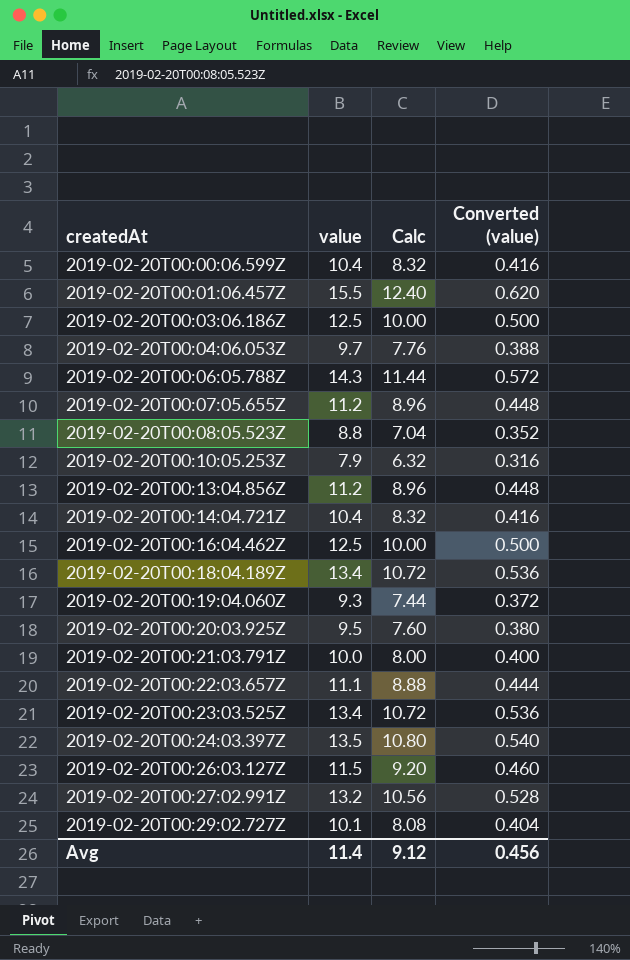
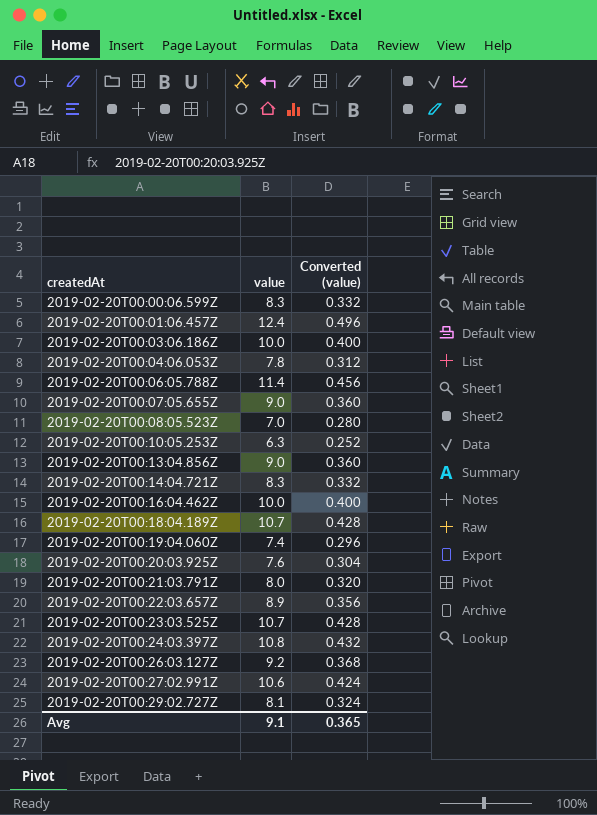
column Calc | formula: [value] * 0.8 -> none
2019-02-20T00:00:06.599Z | value: 10.4 -> 8.3
2019-02-20T00:00:06.599Z | Converted (value): 0.416 -> 0.332
2019-02-20T00:01:06.457Z | value: 15.5 -> 12.4
2019-02-20T00:01:06.457Z | Converted (value): 0.620 -> 0.496
2019-02-20T00:03:06.186Z | value: 12.5 -> 10.0
2019-02-20T00:03:06.186Z | Converted (value): 0.500 -> 0.400
2019-02-20T00:04:06.053Z | value: 9.7 -> 7.8
2019-02-20T00:04:06.053Z | Converted (value): 0.388 -> 0.312
2019-02-20T00:06:05.788Z | value: 14.3 -> 11.4
2019-02-20T00:06:05.788Z | Converted (value): 0.572 -> 0.456
2019-02-20T00:07:05.655Z | value: 11.2 -> 9.0
2019-02-20T00:07:05.655Z | Converted (value): 0.448 -> 0.360
2019-02-20T00:08:05.523Z | value: 8.8 -> 7.0
2019-02-20T00:08:05.523Z | Converted (value): 0.352 -> 0.280
2019-02-20T00:10:05.253Z | value: 7.9 -> 6.3
2019-02-20T00:10:05.253Z | Converted (value): 0.316 -> 0.252
2019-02-20T00:13:04.856Z | value: 11.2 -> 9.0
2019-02-20T00:13:04.856Z | Converted (value): 0.448 -> 0.360
2019-02-20T00:14:04.721Z | value: 10.4 -> 8.3
2019-02-20T00:14:04.721Z | Converted (value): 0.416 -> 0.332
2019-02-20T00:16:04.462Z | value: 12.5 -> 10.0
2019-02-20T00:16:04.462Z | Converted (value): 0.500 -> 0.400
2019-02-20T00:18:04.189Z | value: 13.4 -> 10.7
2019-02-20T00:18:04.189Z | Converted (value): 0.536 -> 0.428
2019-02-20T00:19:04.060Z | value: 9.3 -> 7.4
2019-02-20T00:19:04.060Z | Converted (value): 0.372 -> 0.296
2019-02-20T00:20:03.925Z | value: 9.5 -> 7.6
2019-02-20T00:20:03.925Z | Converted (value): 0.380 -> 0.304
2019-02-20T00:21:03.791Z | value: 10.0 -> 8.0
2019-02-20T00:21:03.791Z | Converted (value): 0.400 -> 0.320
2019-02-20T00:22:03.657Z | value: 11.1 -> 8.9
2019-02-20T00:22:03.657Z | Converted (value): 0.444 -> 0.356
2019-02-20T00:23:03.525Z | value: 13.4 -> 10.7
2019-02-20T00:23:03.525Z | Converted (value): 0.536 -> 0.428
2019-02-20T00:24:03.397Z | value: 13.5 -> 10.8
2019-02-20T00:24:03.397Z | Converted (value): 0.540 -> 0.432
2019-02-20T00:26:03.127Z | value: 11.5 -> 9.2
2019-02-20T00:26:03.127Z | Converted (value): 0.460 -> 0.368
2019-02-20T00:27:02.991Z | value: 13.2 -> 10.6
2019-02-20T00:27:02.991Z | Converted (value): 0.528 -> 0.424
2019-02-20T00:29:02.727Z | value: 10.1 -> 8.1
2019-02-20T00:29:02.727Z | Converted (value): 0.404 -> 0.324
Avg | value: 11.4 -> 9.1
Avg | Converted (value): 0.456 -> 0.365

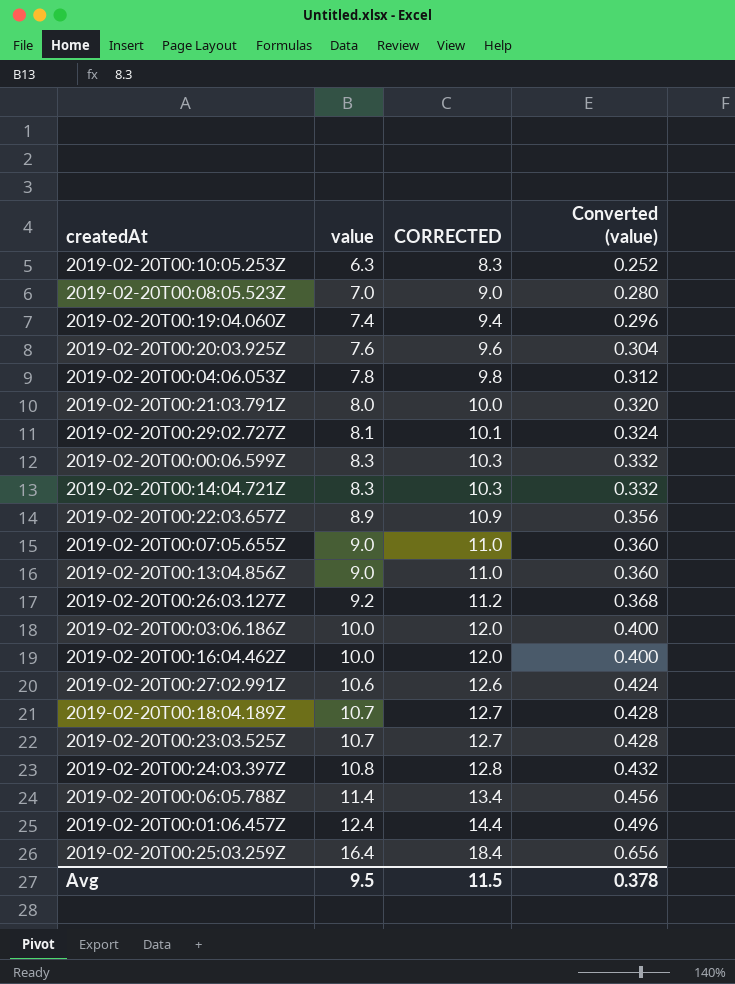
row order: createdAt ascending -> value ascending
column CORRECTED | formula: none -> [value] + 2
row 2019-02-20T00:25:03.259Z: none -> 16.4 | 18.4 | 0.656
Avg | value: 9.1 -> 9.5
Avg | Converted (value): 0.365 -> 0.378

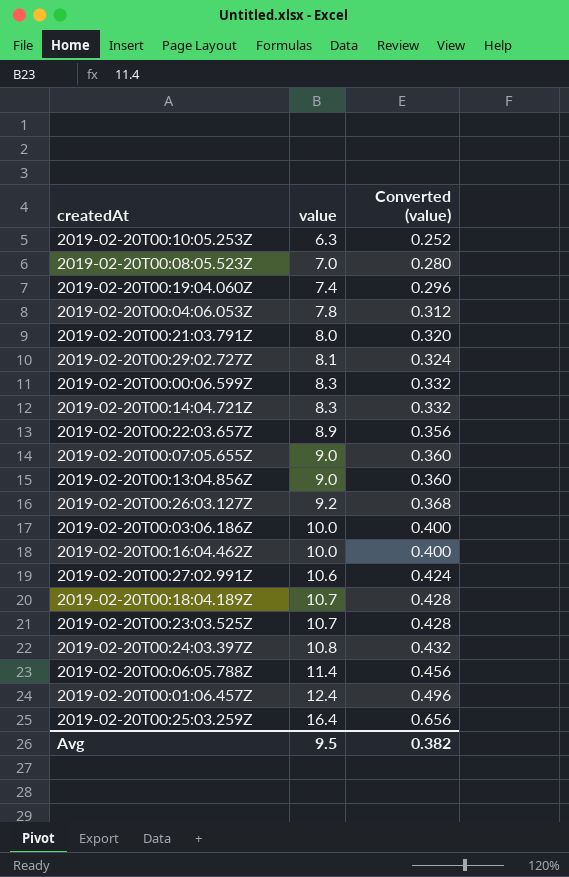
column CORRECTED | formula: [value] + 2 -> none
row 2019-02-20T00:20:03.925Z: 7.6 | 9.6 | 0.304 -> none
Avg | Converted (value): 0.378 -> 0.382

